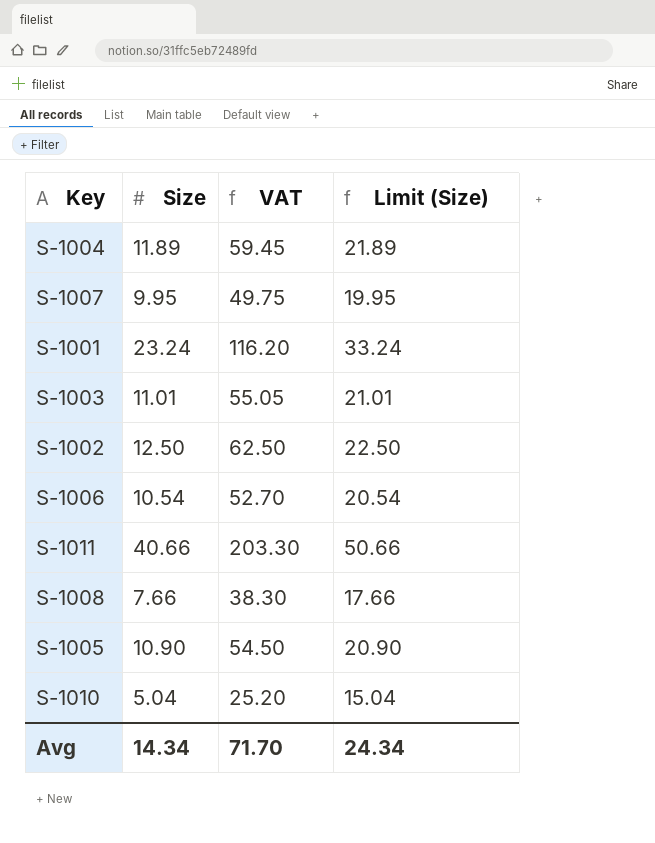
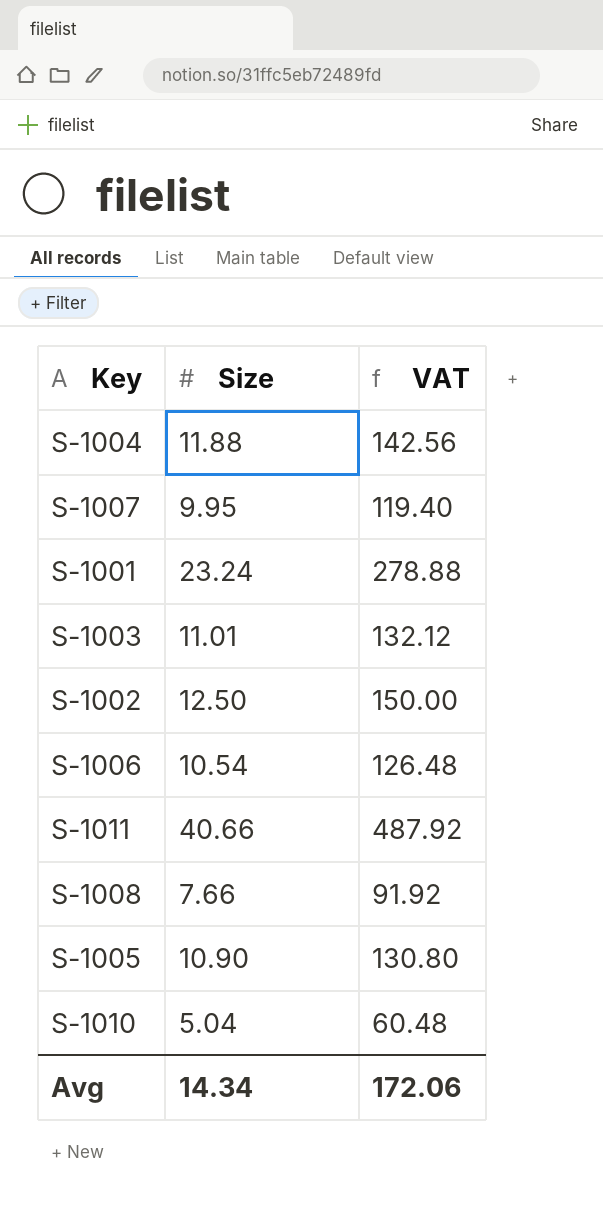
column Limit (Size) | formula: [Size] + 10 -> none
column VAT | formula: [Size] * 5 -> [Size] * 12
S-1004 | Size: 11.89 -> 11.88
Avg | VAT: 71.70 -> 172.06

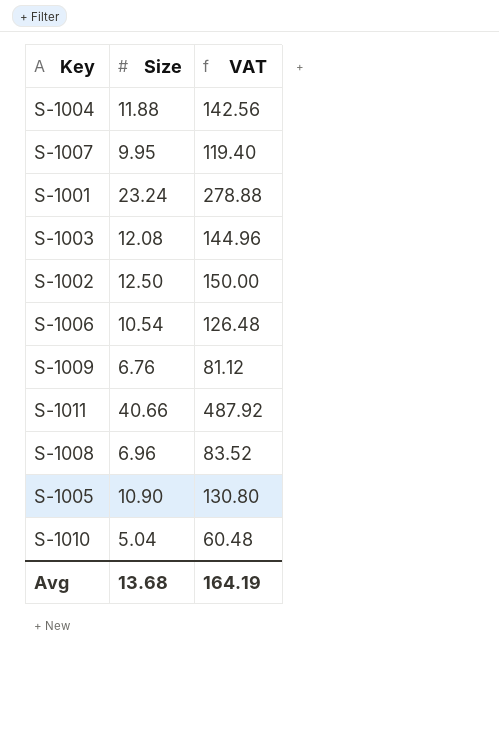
S-1003 | Size: 11.01 -> 12.08
S-1003 | VAT: 132.12 -> 144.96
row S-1009: none -> 6.76 | 81.12
S-1008 | Size: 7.66 -> 6.96
S-1008 | VAT: 91.92 -> 83.52
Avg | Size: 14.34 -> 13.68
Avg | VAT: 172.06 -> 164.19

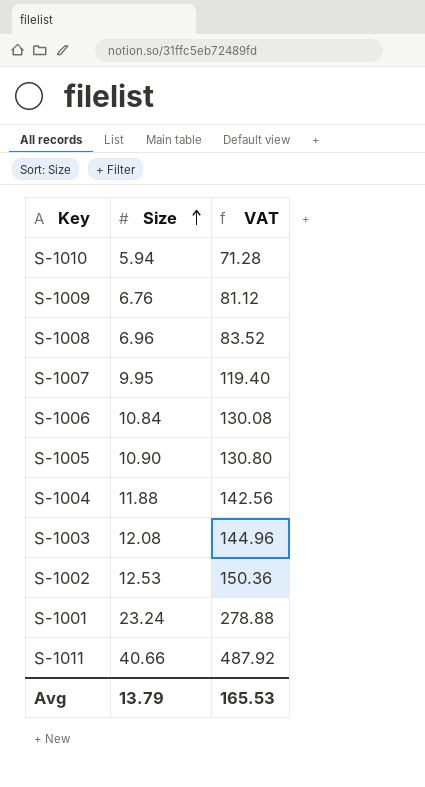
row order: none -> Size ascending
S-1010 | Size: 5.04 -> 5.94
S-1010 | VAT: 60.48 -> 71.28
S-1006 | Size: 10.54 -> 10.84
S-1006 | VAT: 126.48 -> 130.08
S-1002 | Size: 12.50 -> 12.53
S-1002 | VAT: 150.00 -> 150.36
Avg | Size: 13.68 -> 13.79
Avg | VAT: 164.19 -> 165.53

